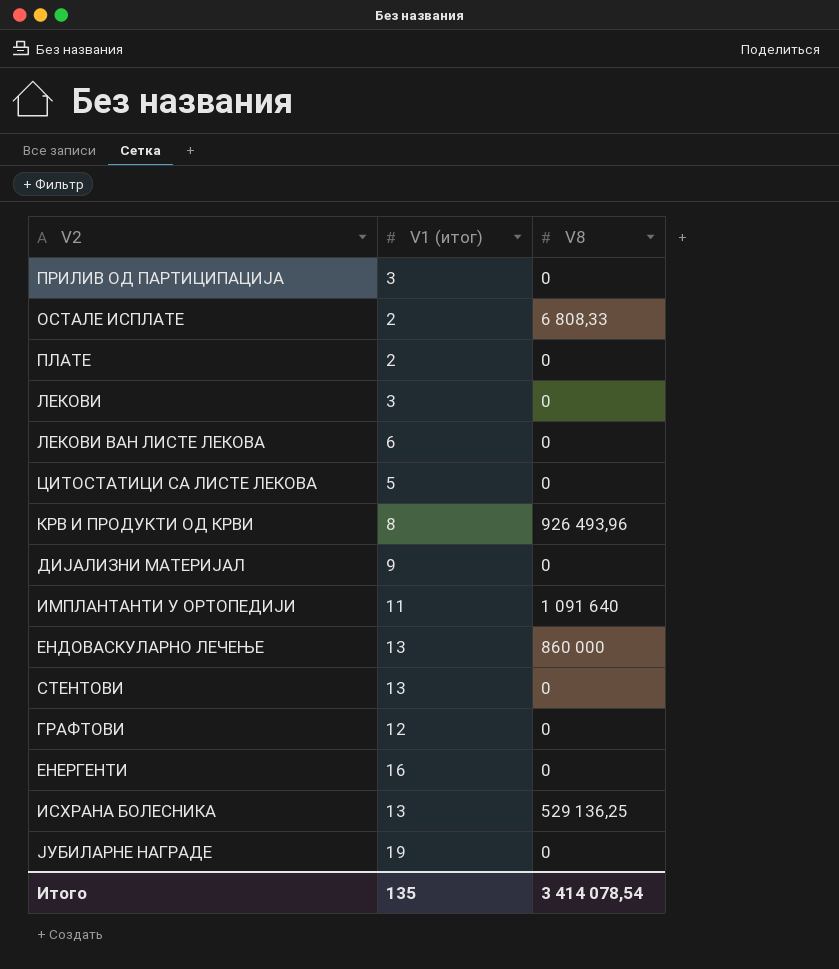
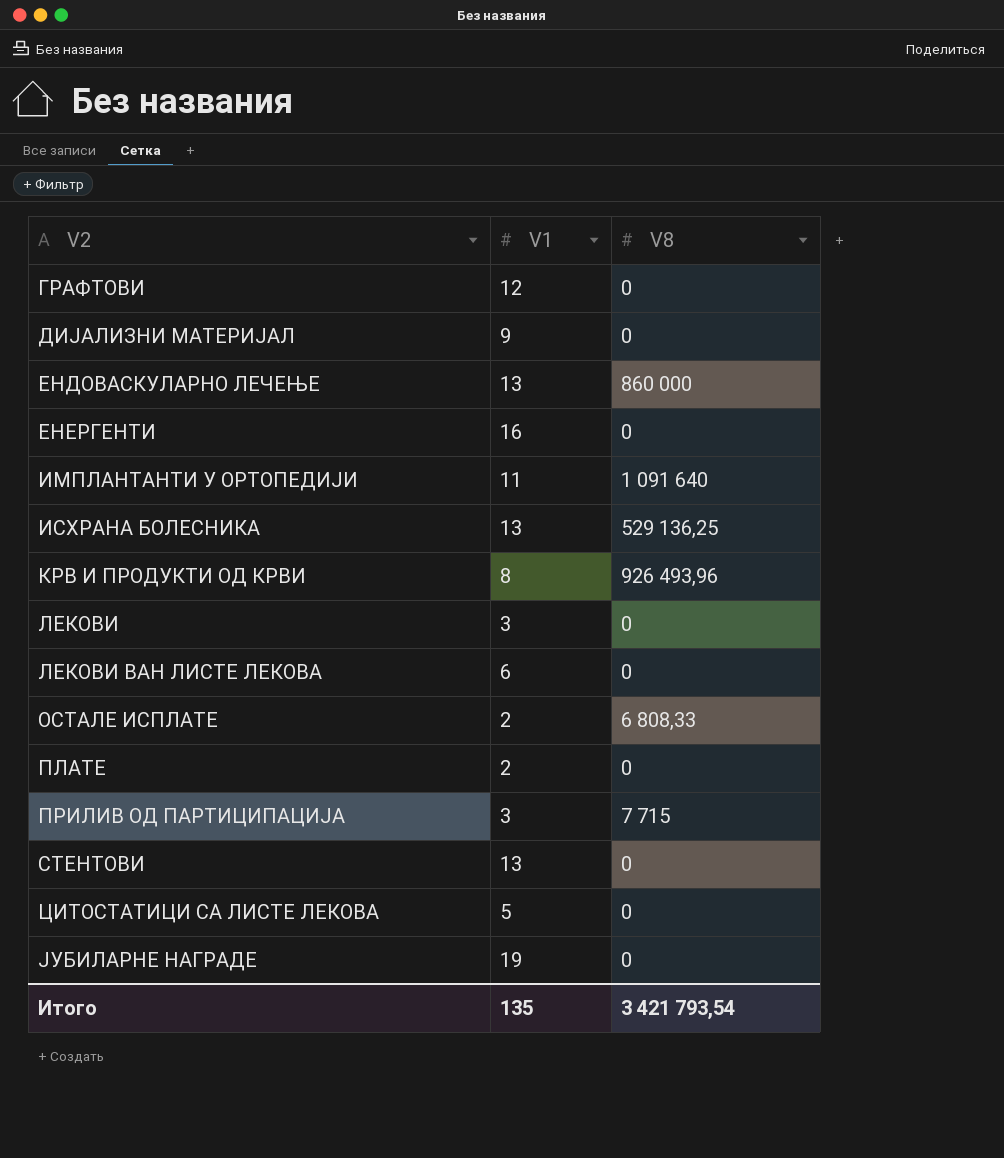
row order: none -> V2 ascending
column name: V1 (итог) -> V1
ПРИЛИВ ОД ПАРТИЦИПАЦИЈА | V8: 0 -> 7 715
Итого | V8: 3 414 078,54 -> 3 421 793,54

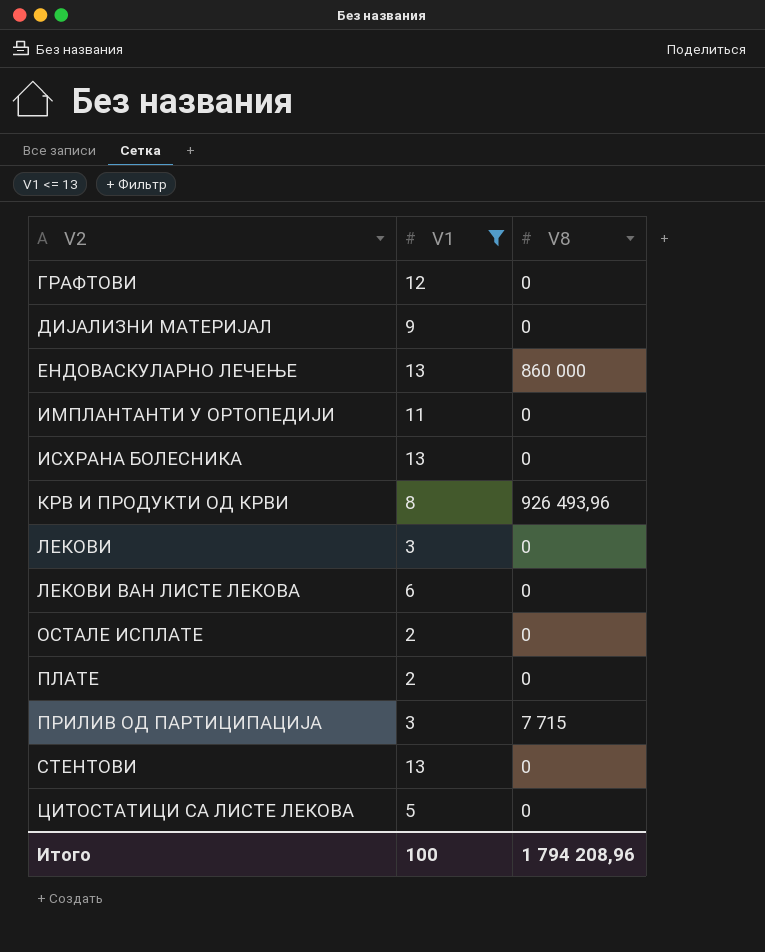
filter: none -> V1 <= 13
ИМПЛАНТАНТИ У ОРТОПЕДИЈИ | V8: 1 091 640 -> 0
ИСХРАНА БОЛЕСНИКА | V8: 529 136,25 -> 0
ОСТАЛЕ ИСПЛАТЕ | V8: 6 808,33 -> 0
Итого | V1: 135 -> 100
Итого | V8: 3 421 793,54 -> 1 794 208,96

